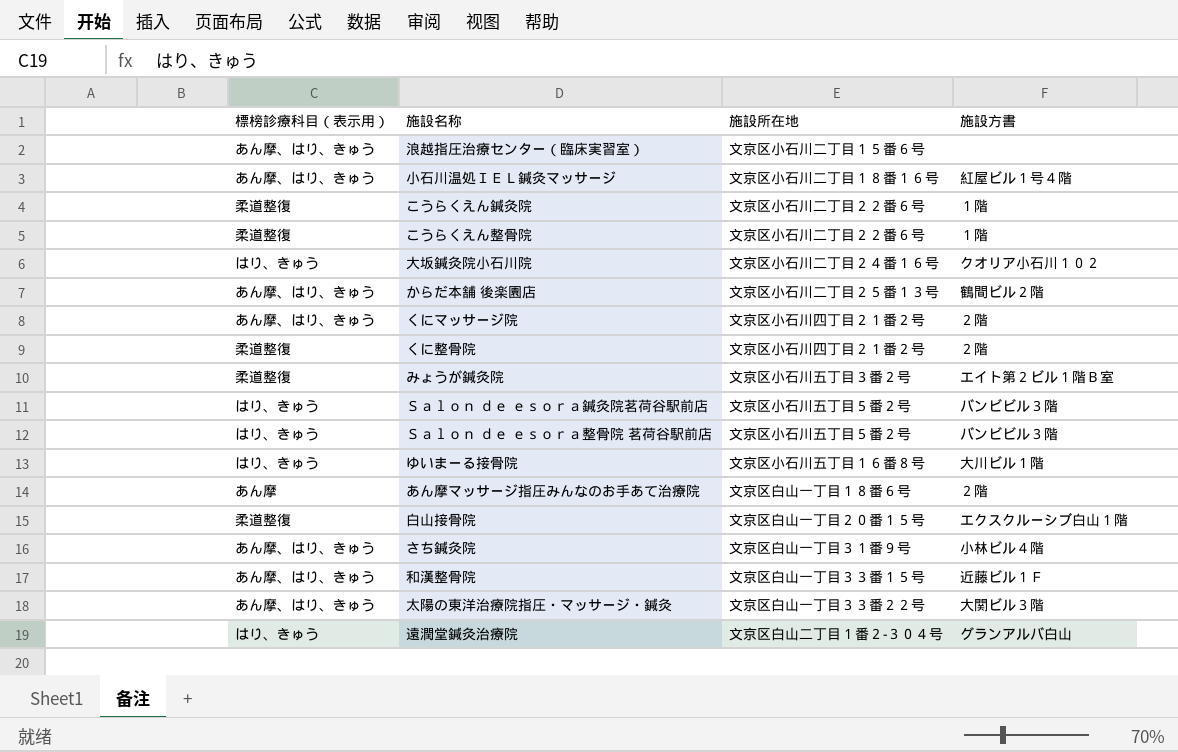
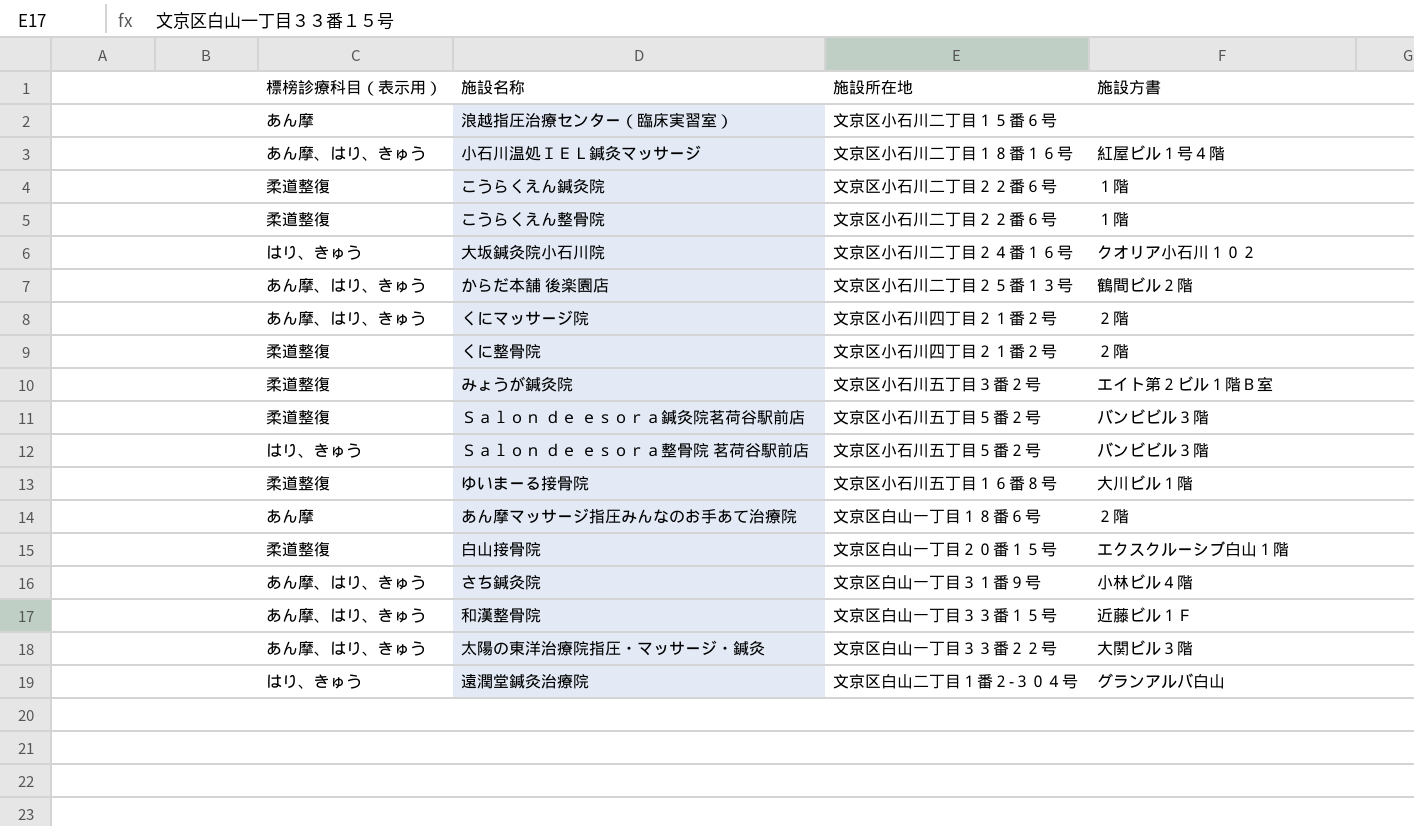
浪越指圧治療センター（臨床実習室） | 標榜診療科目（表示用）: あん摩、はり、きゅう -> あん摩
Ｓａｌｏｎ ｄｅ ｅｓｏｒａ鍼灸院茗荷谷駅前店 | 標榜診療科目（表示用）: はり、きゅう -> 柔道整復
ゆいまーる接骨院 | 標榜診療科目（表示用）: はり、きゅう -> 柔道整復

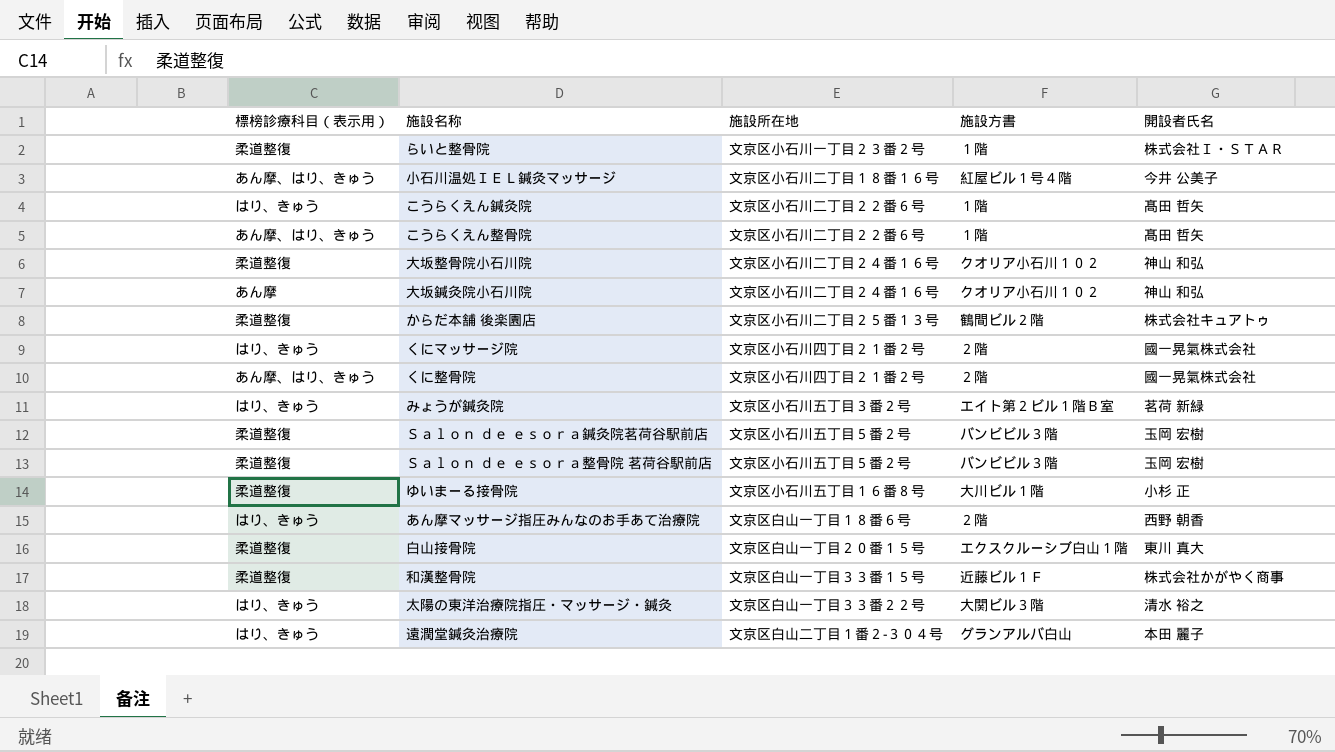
column 開設者氏名 | position: none -> 5
row 浪越指圧治療センター（臨床実習室）: あん摩 | 文京区小石川二丁目１５番６号 | none -> none
row さち鍼灸院: あん摩、はり、きゅう | 文京区白山一丁目３１番９号 | 小林ビル４階 -> none
row らいと整骨院: none -> 柔道整復 | 文京区小石川一丁目２３番２号 | １階 | 株式会社Ｉ・ＳＴＡＲ
こうらくえん鍼灸院 | 標榜診療科目（表示用）: 柔道整復 -> はり、きゅう
こうらくえん整骨院 | 標榜診療科目（表示用）: 柔道整復 -> あん摩、はり、きゅう
row 大坂整骨院小石川院: none -> 柔道整復 | 文京区小石川二丁目２４番１６号 | クオリア小石川１０２ | 神山 和弘
大坂鍼灸院小石川院 | 標榜診療科目（表示用）: はり、きゅう -> あん摩
からだ本舗 後楽園店 | 標榜診療科目（表示用）: あん摩、はり、きゅう -> 柔道整復
くにマッサージ院 | 標榜診療科目（表示用）: あん摩、はり、きゅう -> はり、きゅう
くに整骨院 | 標榜診療科目（表示用）: 柔道整復 -> あん摩、はり、きゅう
みょうが鍼灸院 | 標榜診療科目（表示用）: 柔道整復 -> はり、きゅう
Ｓａｌｏｎ ｄｅ ｅｓｏｒａ整骨院 茗荷谷駅前店 | 標榜診療科目（表示用）: はり、きゅう -> 柔道整復
あん摩マッサージ指圧みんなのお手あて治療院 | 標榜診療科目（表示用）: あん摩 -> はり、きゅう
和漢整骨院 | 標榜診療科目（表示用）: あん摩、はり、きゅう -> 柔道整復
太陽の東洋治療院指圧・マッサージ・鍼灸 | 標榜診療科目（表示用）: あん摩、はり、きゅう -> はり、きゅう

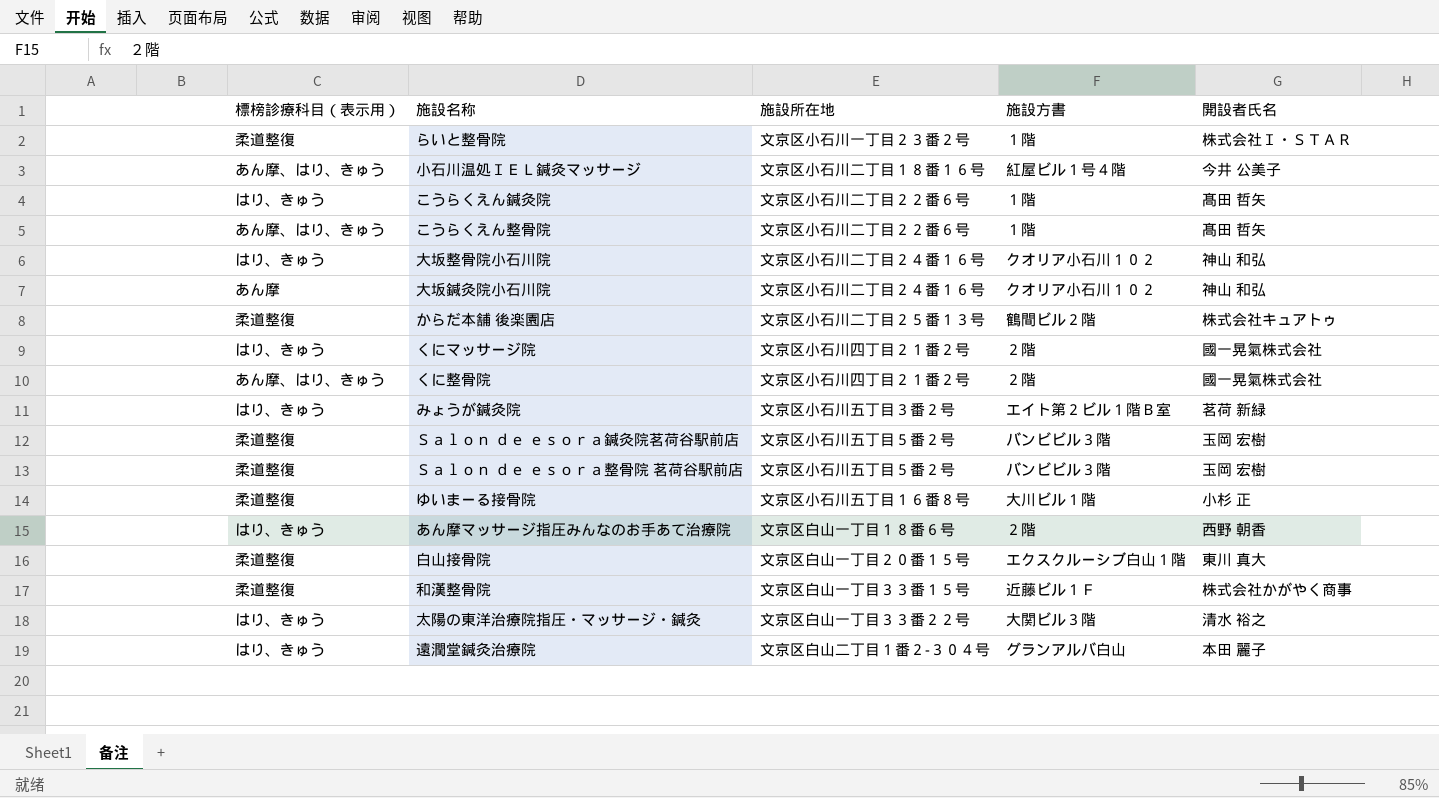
大坂整骨院小石川院 | 標榜診療科目（表示用）: 柔道整復 -> はり、きゅう

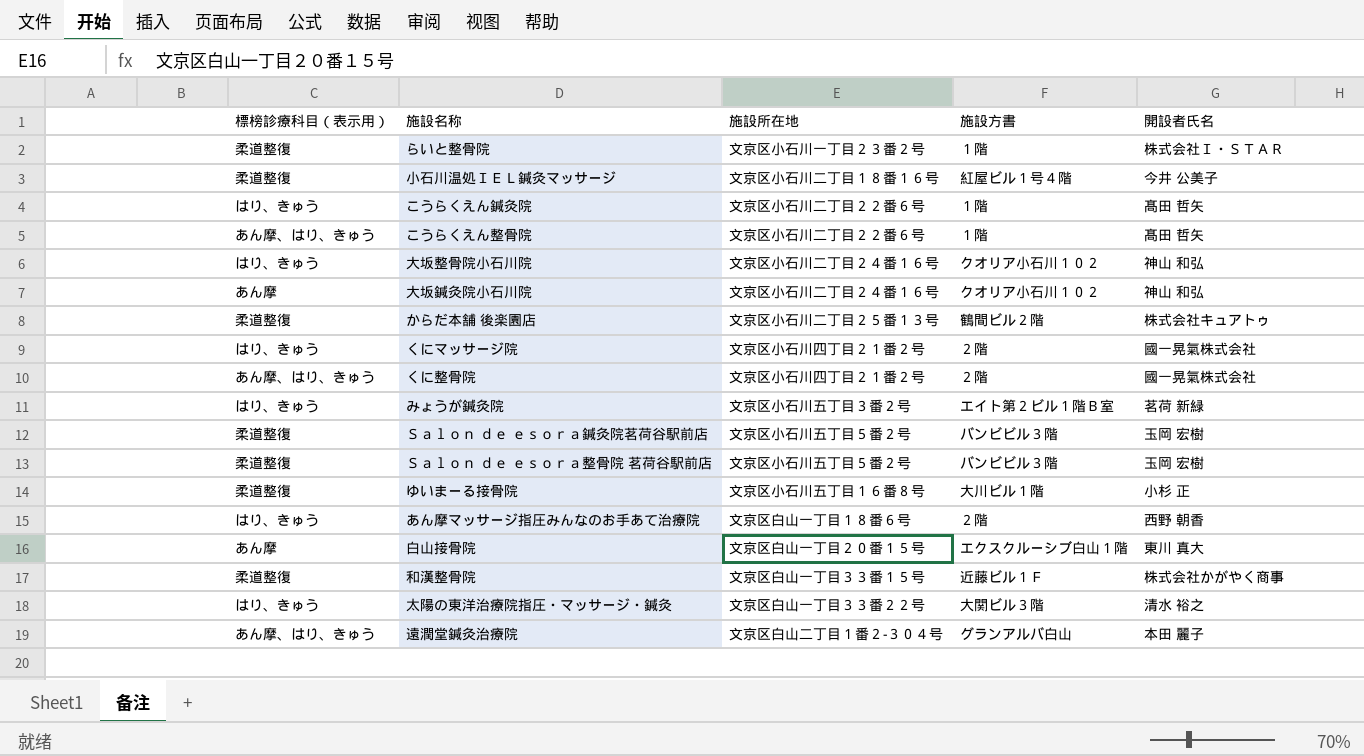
小石川温処ＩＥＬ鍼灸マッサージ | 標榜診療科目（表示用）: あん摩、はり、きゅう -> 柔道整復
白山接骨院 | 標榜診療科目（表示用）: 柔道整復 -> あん摩
遠潤堂鍼灸治療院 | 標榜診療科目（表示用）: はり、きゅう -> あん摩、はり、きゅう

